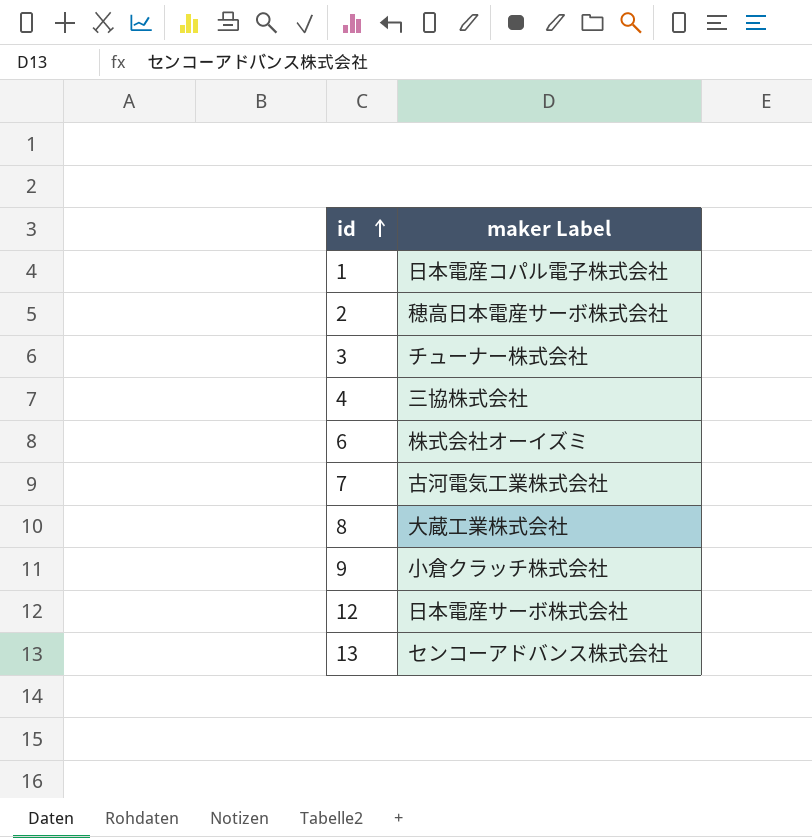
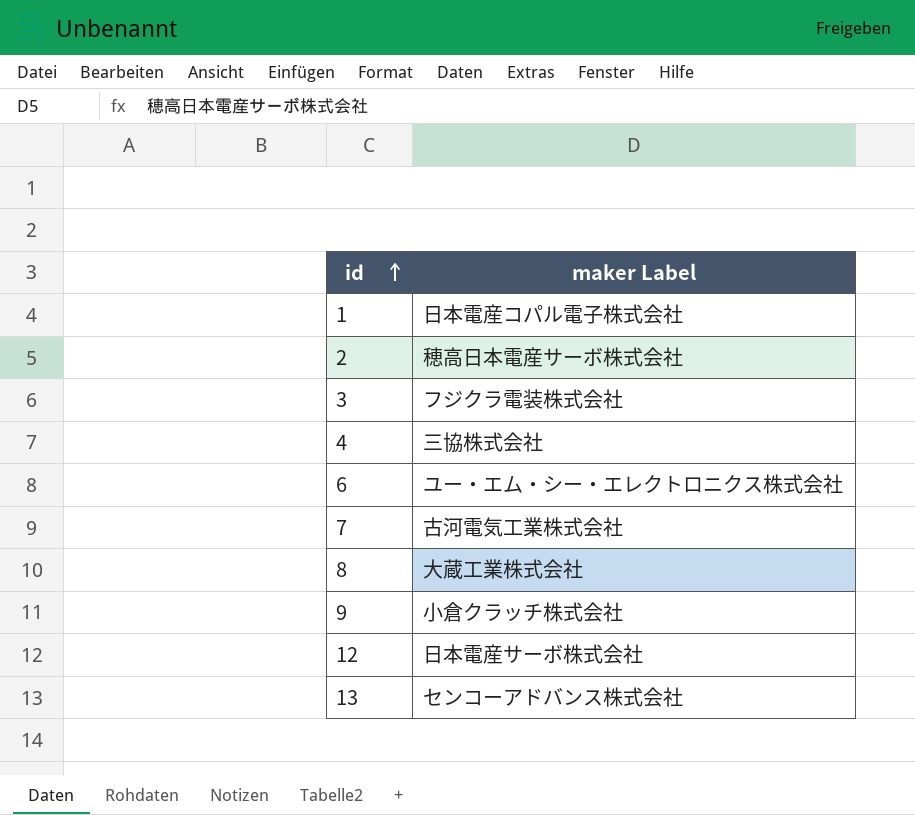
3 | maker Label: チューナー株式会社 -> フジクラ電装株式会社
6 | maker Label: 株式会社オーイズミ -> ユー・エム・シー・エレクトロニクス株式会社

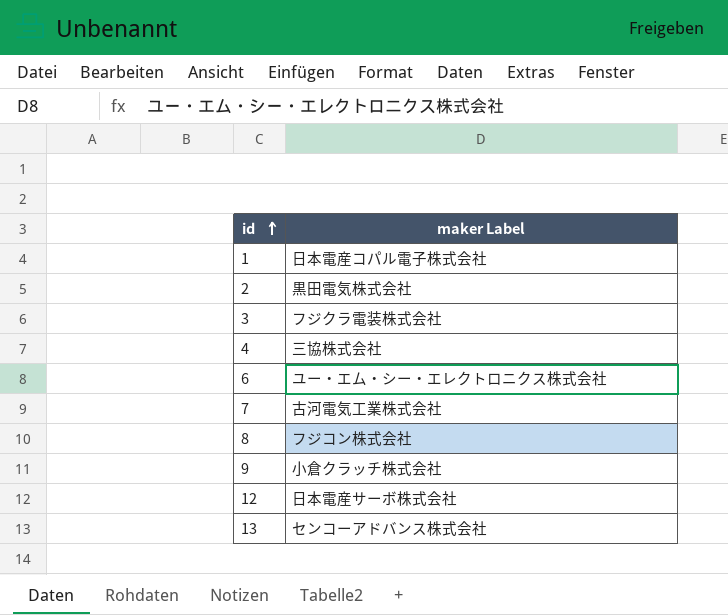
2 | maker Label: 穂高日本電産サーボ株式会社 -> 黒田電気株式会社
8 | maker Label: 大蔵工業株式会社 -> フジコン株式会社

